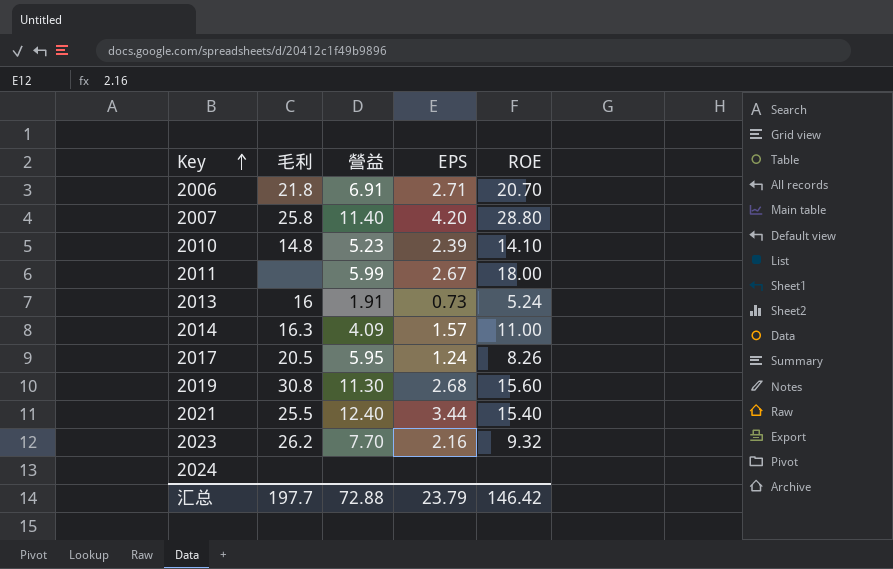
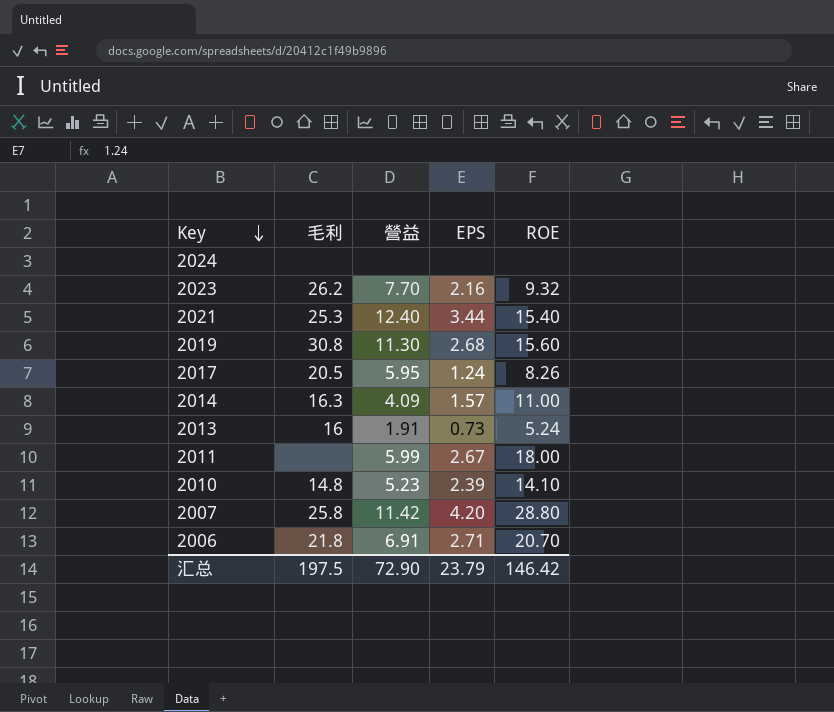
row order: Key ascending -> Key descending
2021 | 毛利: 25.5 -> 25.3
2007 | 營益: 11.40 -> 11.42
汇总 | 毛利: 197.7 -> 197.5
汇总 | 營益: 72.88 -> 72.90

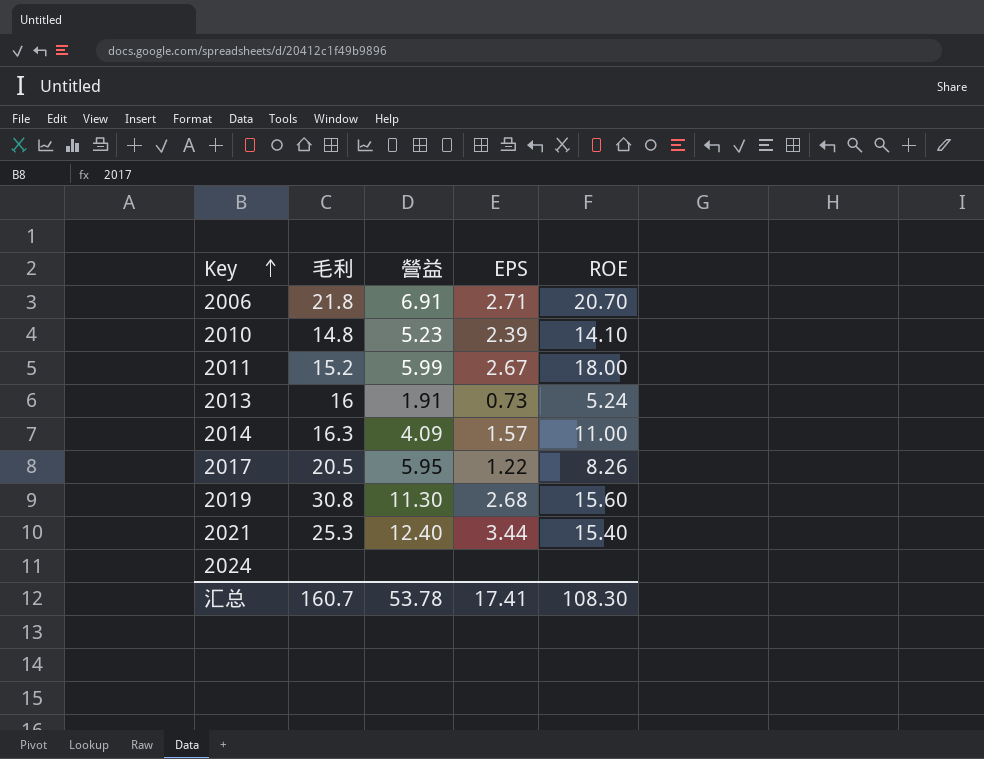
row order: Key descending -> Key ascending
row 2023: 26.2 | 7.70 | 2.16 | 9.32 -> none
row 2007: 25.8 | 11.42 | 4.20 | 28.80 -> none
2011 | 毛利: none -> 15.2
2017 | EPS: 1.24 -> 1.22
汇总 | 毛利: 197.5 -> 160.7
汇总 | 營益: 72.90 -> 53.78
汇总 | EPS: 23.79 -> 17.41
汇总 | ROE: 146.42 -> 108.30

